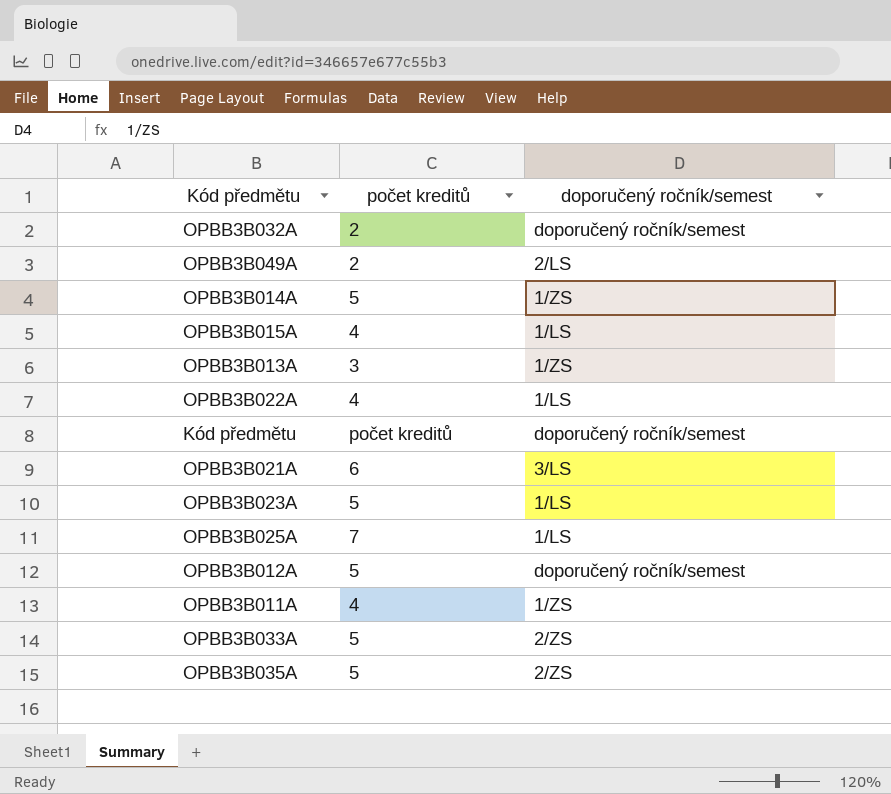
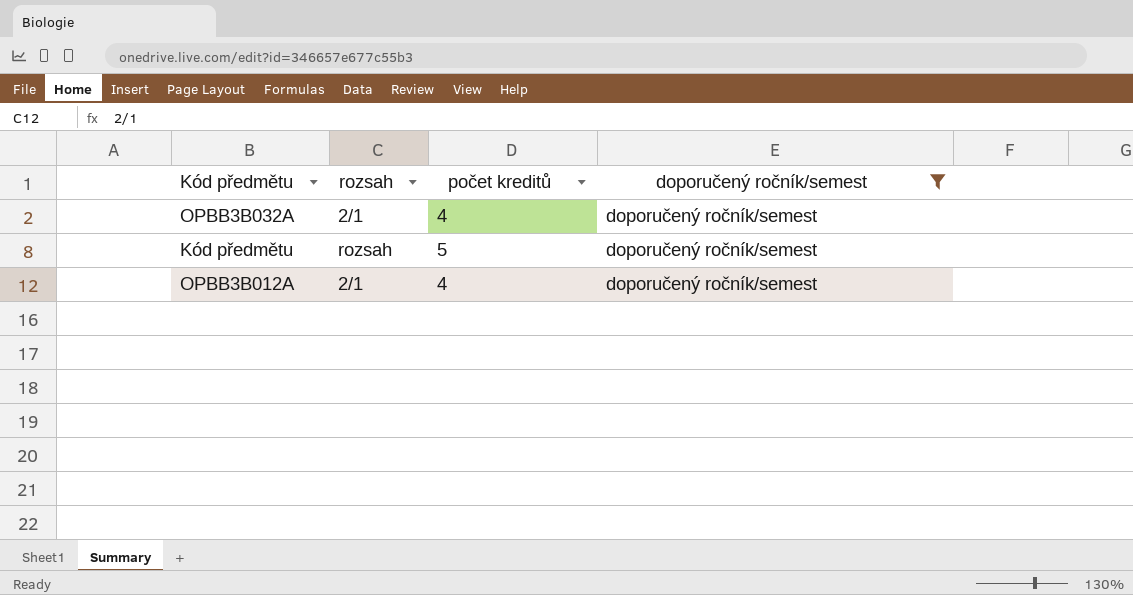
filter: none -> doporučený ročník/semest = doporučený ročník/semest
column rozsah | position: none -> 2
OPBB3B032A | počet kreditů: 2 -> 4
Kód předmětu | počet kreditů: počet kreditů -> 5
OPBB3B012A | počet kreditů: 5 -> 4

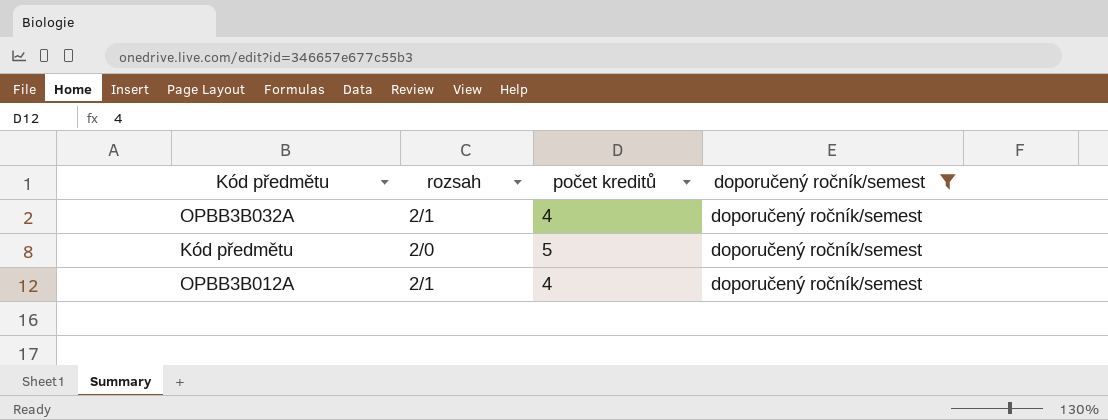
Kód předmětu | rozsah: rozsah -> 2/0

